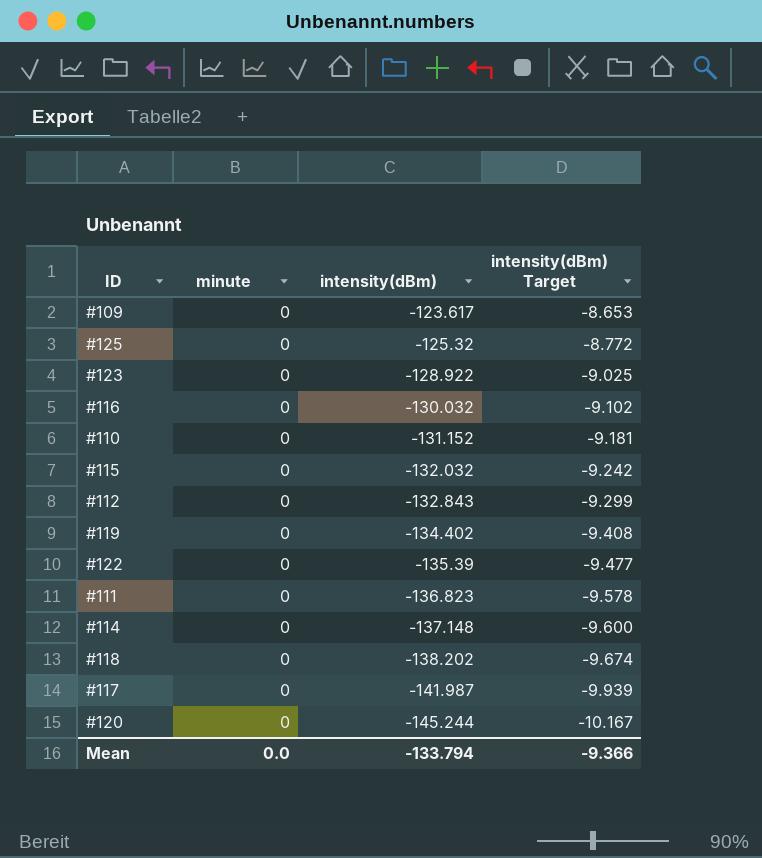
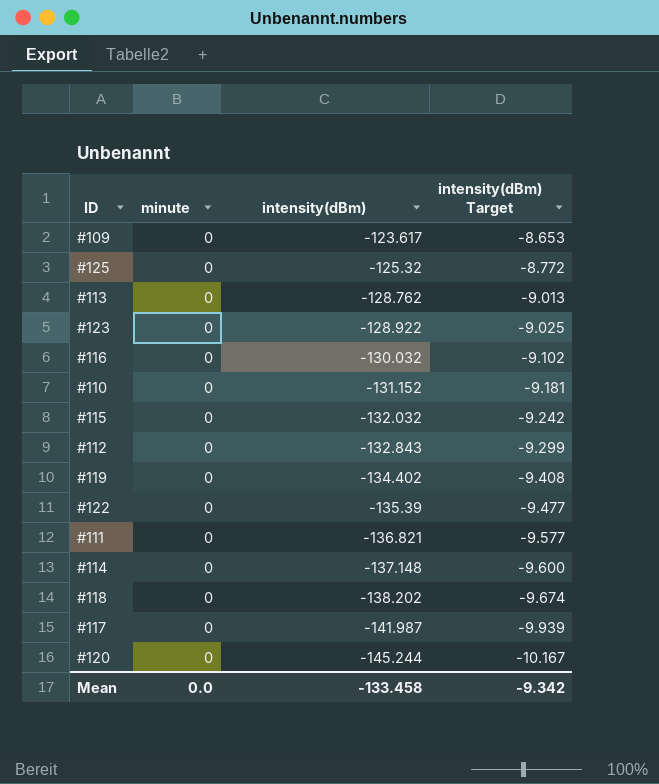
row #113: none -> 0 | -128.762 | -9.013
#111 | intensity(dBm): -136.823 -> -136.821
#111 | intensity(dBm) Target: -9.578 -> -9.577
Mean | intensity(dBm): -133.794 -> -133.458
Mean | intensity(dBm) Target: -9.366 -> -9.342

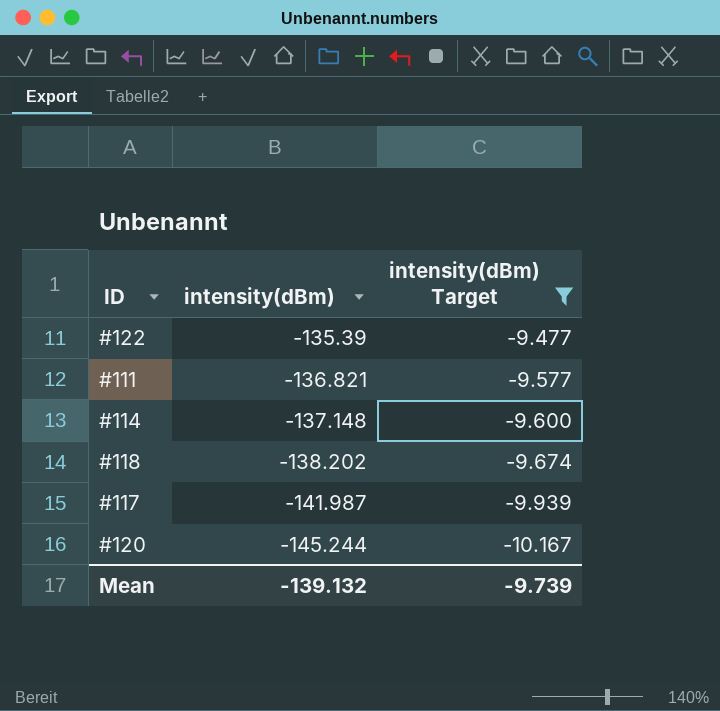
filter: none -> intensity(dBm) Target <= -9.477
column minute | position: 2 -> none
Mean | intensity(dBm): -133.458 -> -139.132
Mean | intensity(dBm) Target: -9.342 -> -9.739

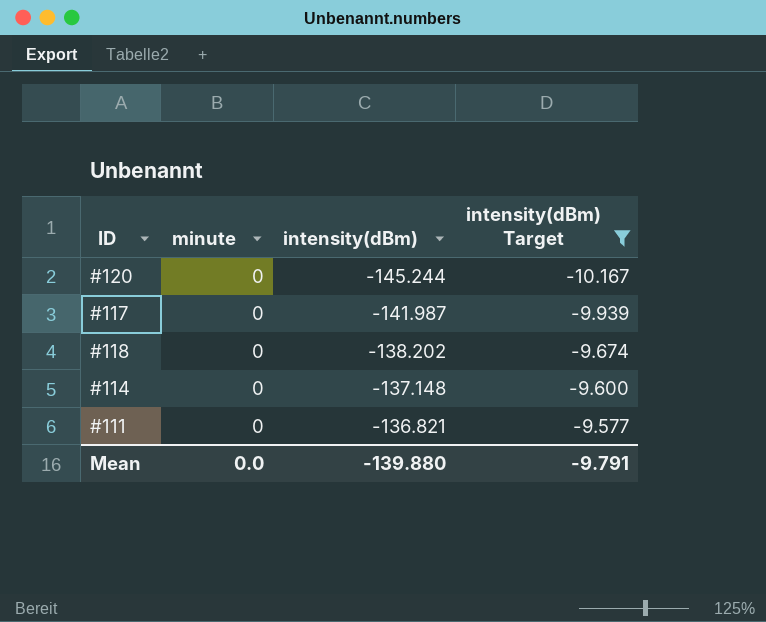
row order: intensity(dBm) descending -> intensity(dBm) ascending
column minute | position: none -> 2
row #122: -135.39 | -9.477 -> none
Mean | intensity(dBm): -139.132 -> -139.880
Mean | intensity(dBm) Target: -9.739 -> -9.791

